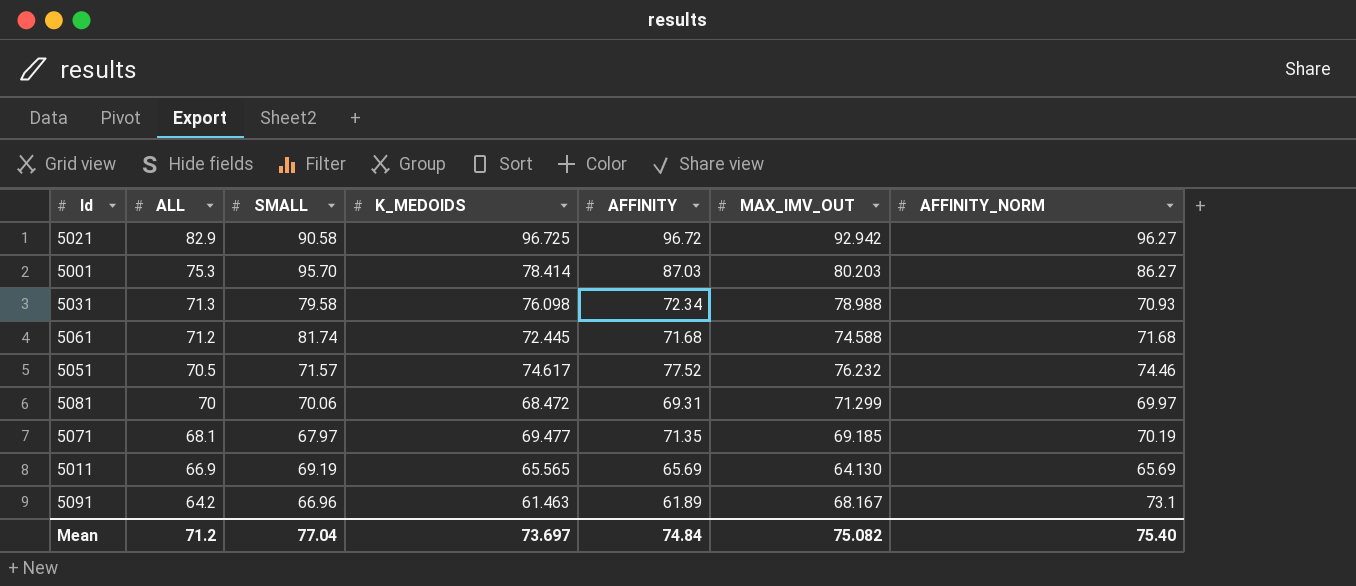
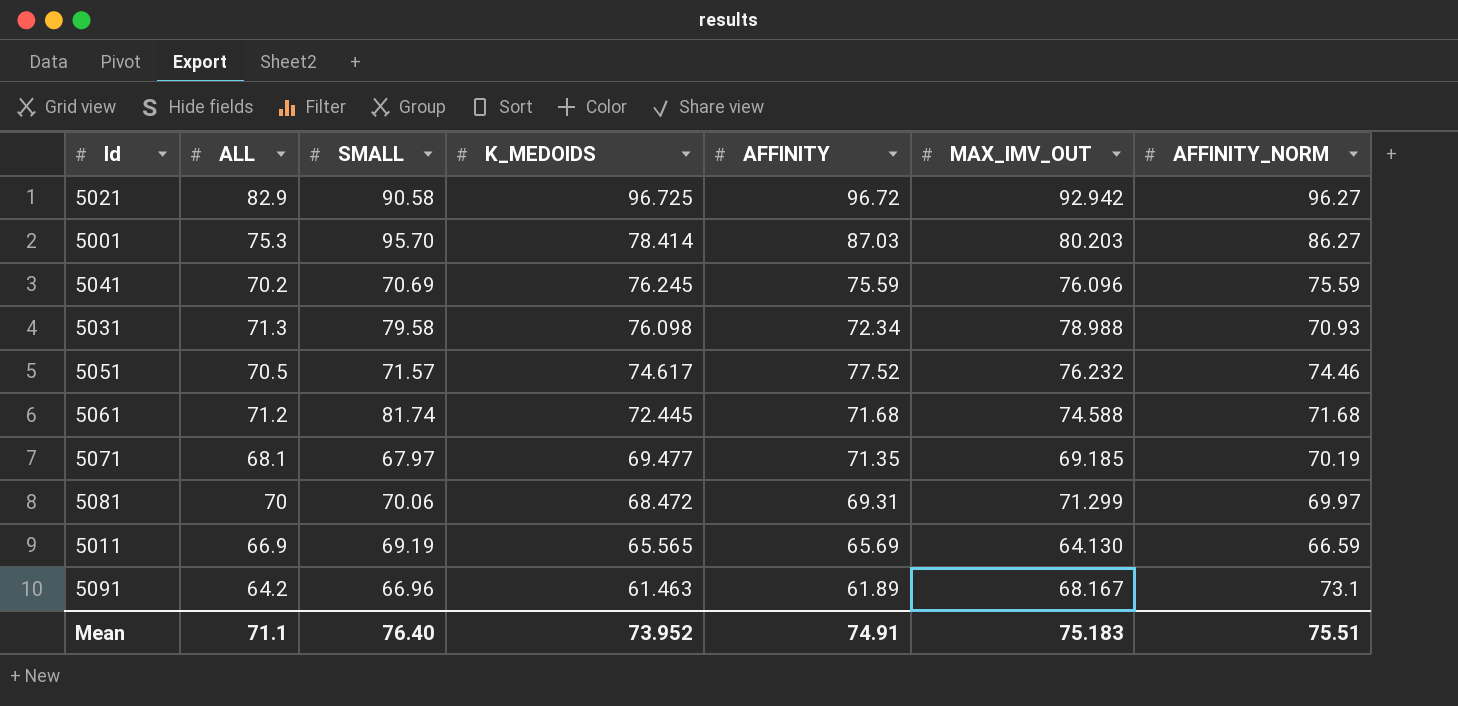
row order: ALL descending -> K_MEDOIDS descending
row 5041: none -> 70.2 | 70.69 | 76.245 | 75.59 | 76.096 | 75.59
5011 | AFFINITY_NORM: 65.69 -> 66.59
Mean | ALL: 71.2 -> 71.1
Mean | SMALL: 77.04 -> 76.40
Mean | K_MEDOIDS: 73.697 -> 73.952
Mean | AFFINITY: 74.84 -> 74.91
Mean | MAX_IMV_OUT: 75.082 -> 75.183
Mean | AFFINITY_NORM: 75.40 -> 75.51

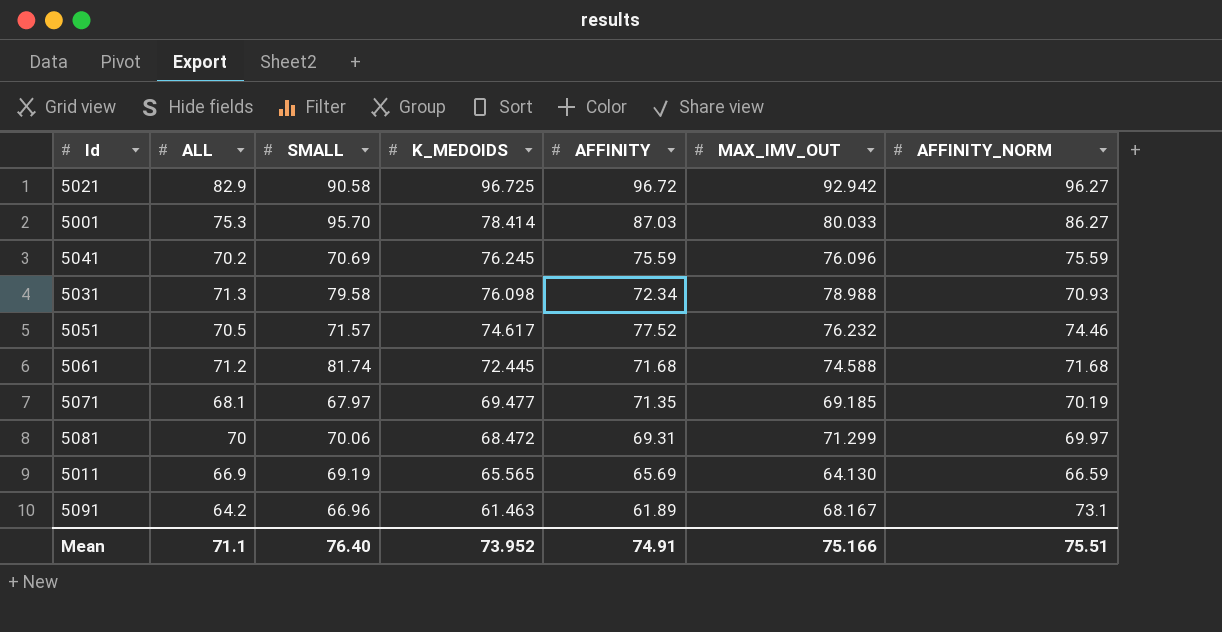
5001 | MAX_IMV_OUT: 80.203 -> 80.033
Mean | MAX_IMV_OUT: 75.183 -> 75.166

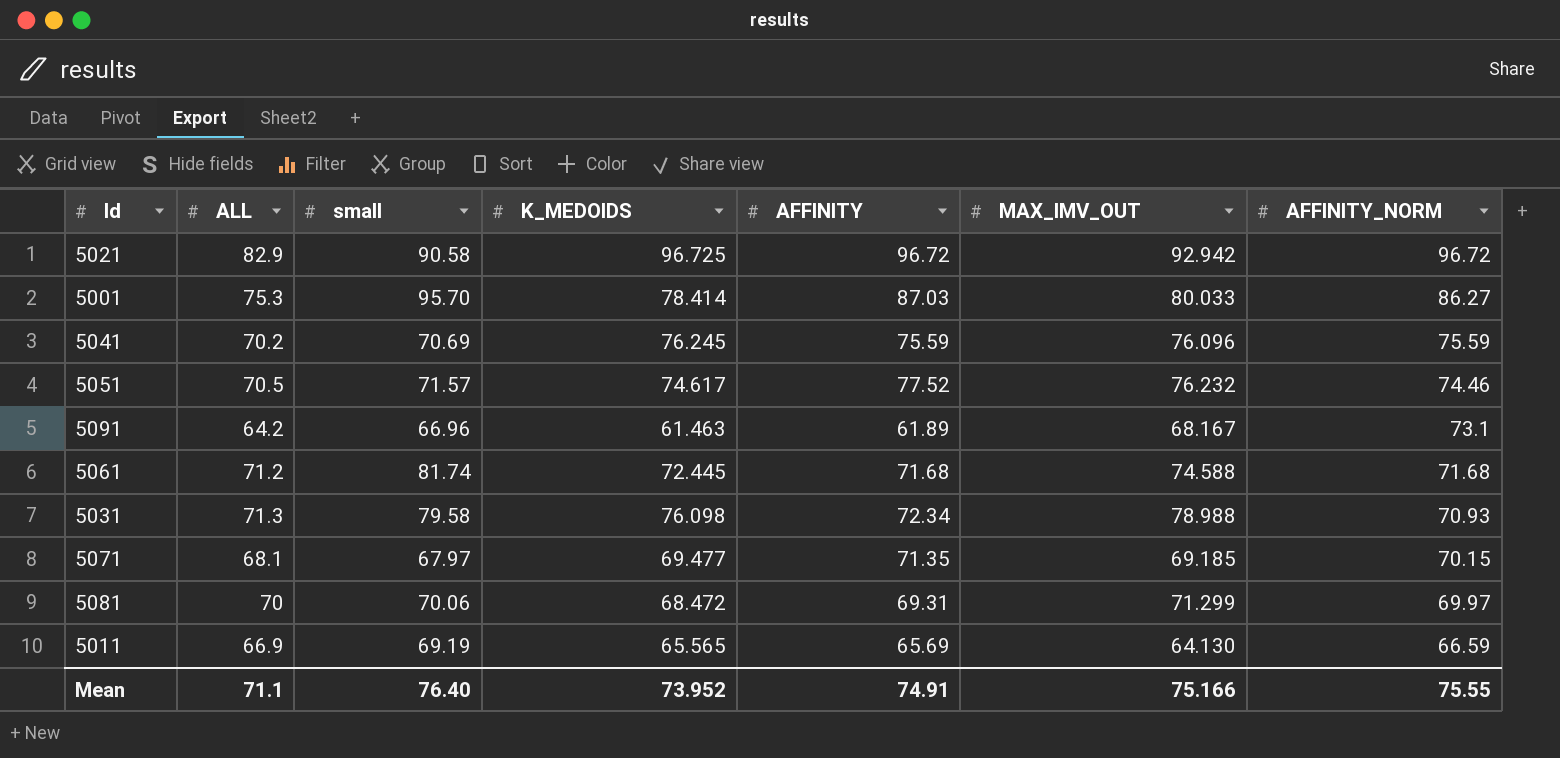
row order: K_MEDOIDS descending -> AFFINITY_NORM descending
column name: SMALL -> small
5021 | AFFINITY_NORM: 96.27 -> 96.72
5071 | AFFINITY_NORM: 70.19 -> 70.15
Mean | AFFINITY_NORM: 75.51 -> 75.55

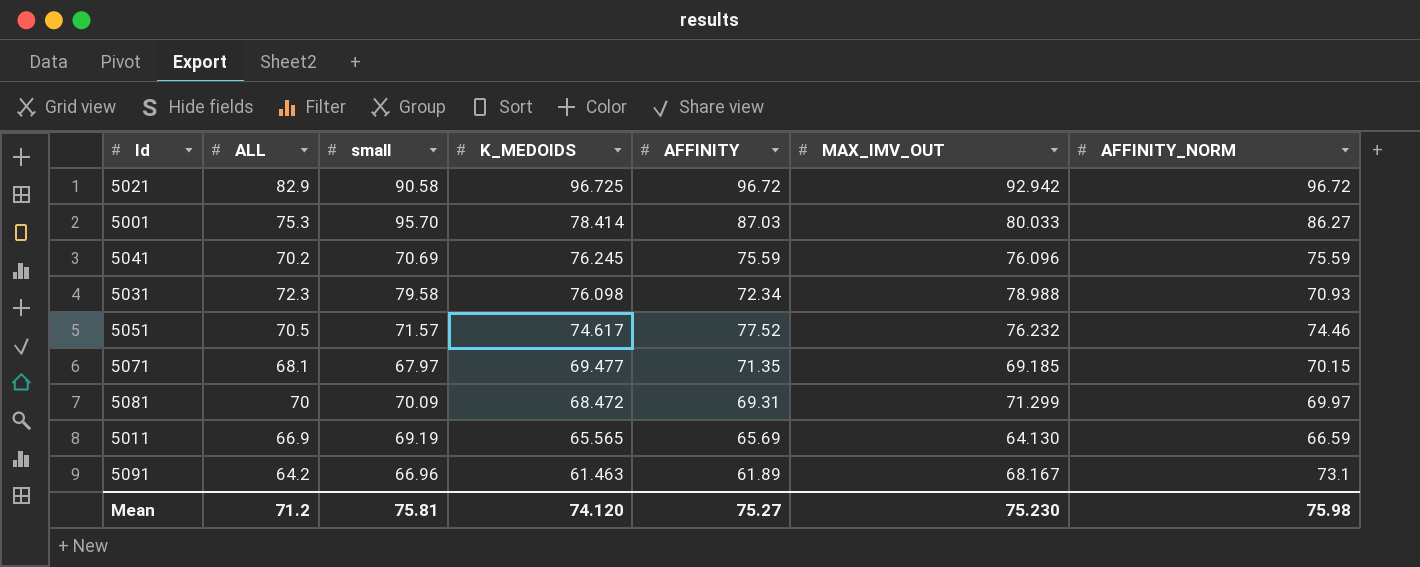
row order: AFFINITY_NORM descending -> K_MEDOIDS descending
row 5061: 71.2 | 81.74 | 72.445 | 71.68 | 74.588 | 71.68 -> none
5031 | ALL: 71.3 -> 72.3
5081 | small: 70.06 -> 70.09
Mean | ALL: 71.1 -> 71.2
Mean | small: 76.40 -> 75.81
Mean | K_MEDOIDS: 73.952 -> 74.120
Mean | AFFINITY: 74.91 -> 75.27
Mean | MAX_IMV_OUT: 75.166 -> 75.230
Mean | AFFINITY_NORM: 75.55 -> 75.98

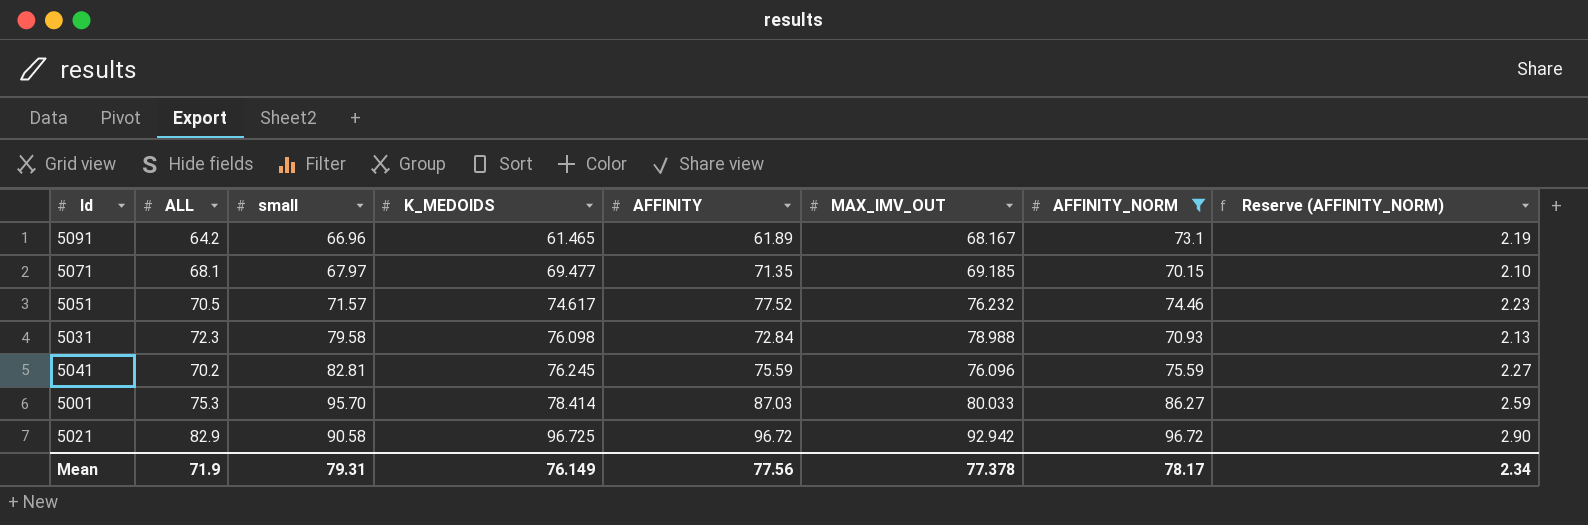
filter: none -> AFFINITY_NORM >= 70.15
row order: K_MEDOIDS descending -> K_MEDOIDS ascending
column Reserve (AFFINITY_NORM) | formula: none -> [AFFINITY_NORM] * 0.03
5091 | K_MEDOIDS: 61.463 -> 61.465
5031 | AFFINITY: 72.34 -> 72.84
5041 | small: 70.69 -> 82.81
Mean | ALL: 71.2 -> 71.9
Mean | small: 75.81 -> 79.31
Mean | K_MEDOIDS: 74.120 -> 76.149
Mean | AFFINITY: 75.27 -> 77.56
Mean | MAX_IMV_OUT: 75.230 -> 77.378
Mean | AFFINITY_NORM: 75.98 -> 78.17

